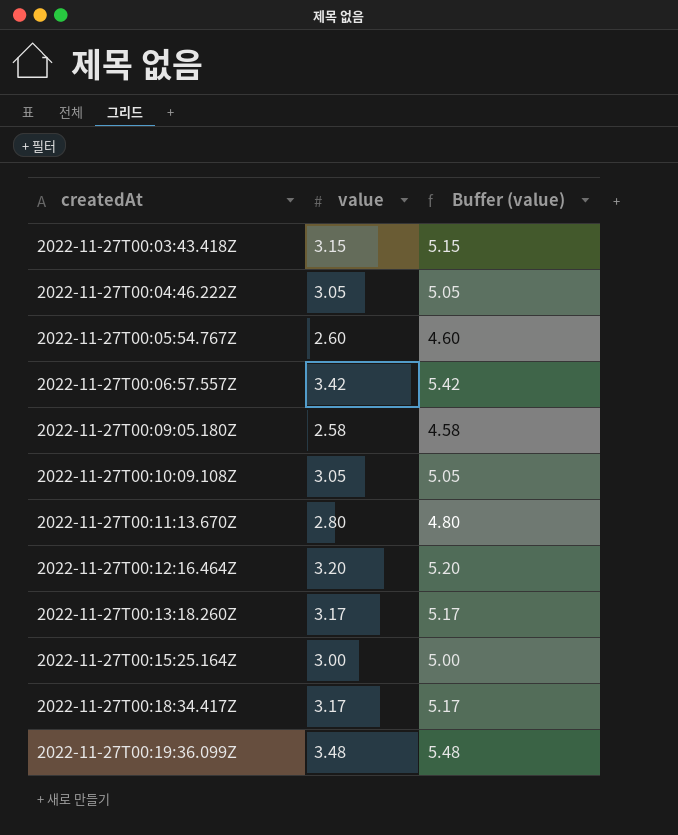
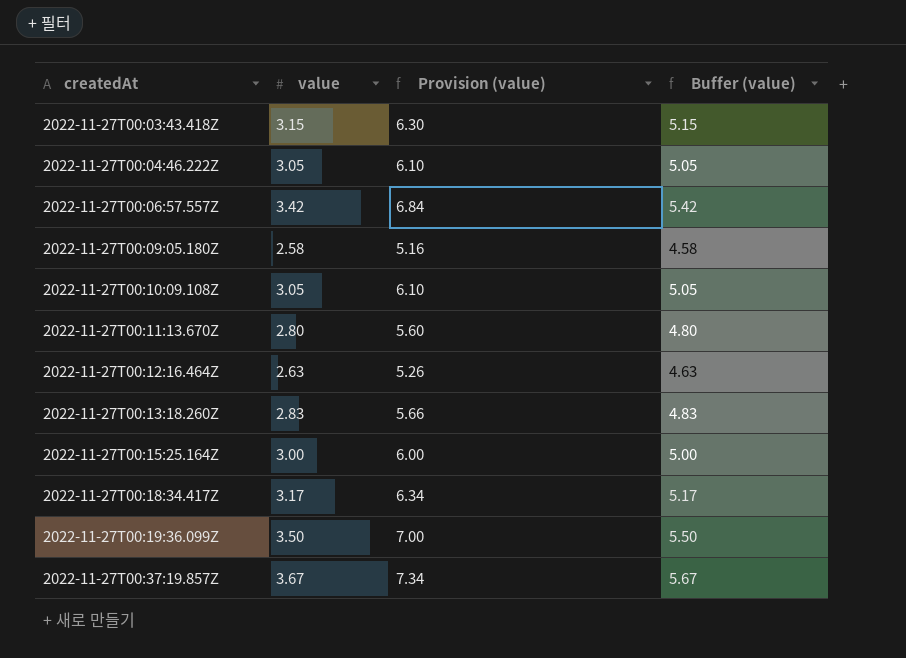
column Provision (value) | formula: none -> [value] * 2
row 2022-11-27T00:05:54.767Z: 2.60 | 4.60 -> none
2022-11-27T00:12:16.464Z | value: 3.20 -> 2.63
2022-11-27T00:12:16.464Z | Buffer (value): 5.20 -> 4.63
2022-11-27T00:13:18.260Z | value: 3.17 -> 2.83
2022-11-27T00:13:18.260Z | Buffer (value): 5.17 -> 4.83
2022-11-27T00:19:36.099Z | value: 3.48 -> 3.50
2022-11-27T00:19:36.099Z | Buffer (value): 5.48 -> 5.50
row 2022-11-27T00:37:19.857Z: none -> 3.67 | 7.34 | 5.67

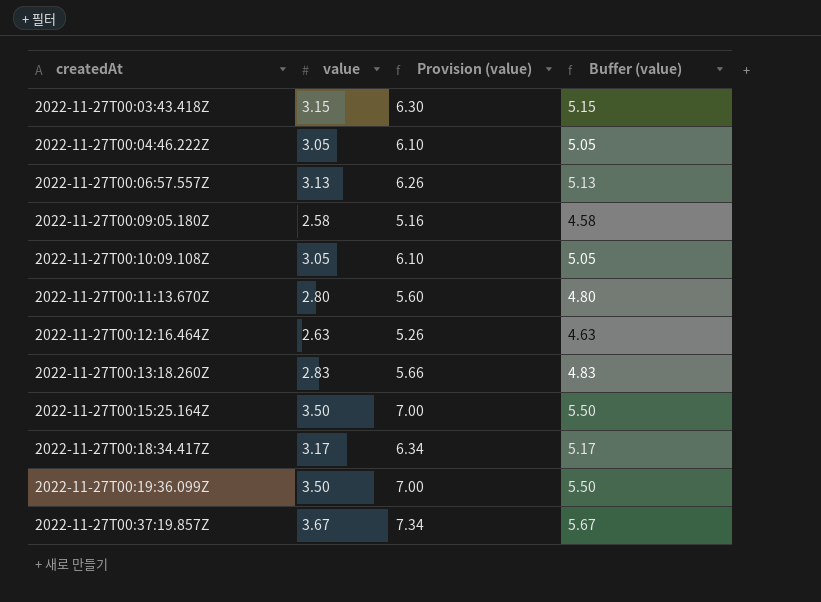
2022-11-27T00:06:57.557Z | value: 3.42 -> 3.13
2022-11-27T00:06:57.557Z | Provision (value): 6.84 -> 6.26
2022-11-27T00:06:57.557Z | Buffer (value): 5.42 -> 5.13
2022-11-27T00:15:25.164Z | value: 3.00 -> 3.50
2022-11-27T00:15:25.164Z | Provision (value): 6.00 -> 7.00
2022-11-27T00:15:25.164Z | Buffer (value): 5.00 -> 5.50

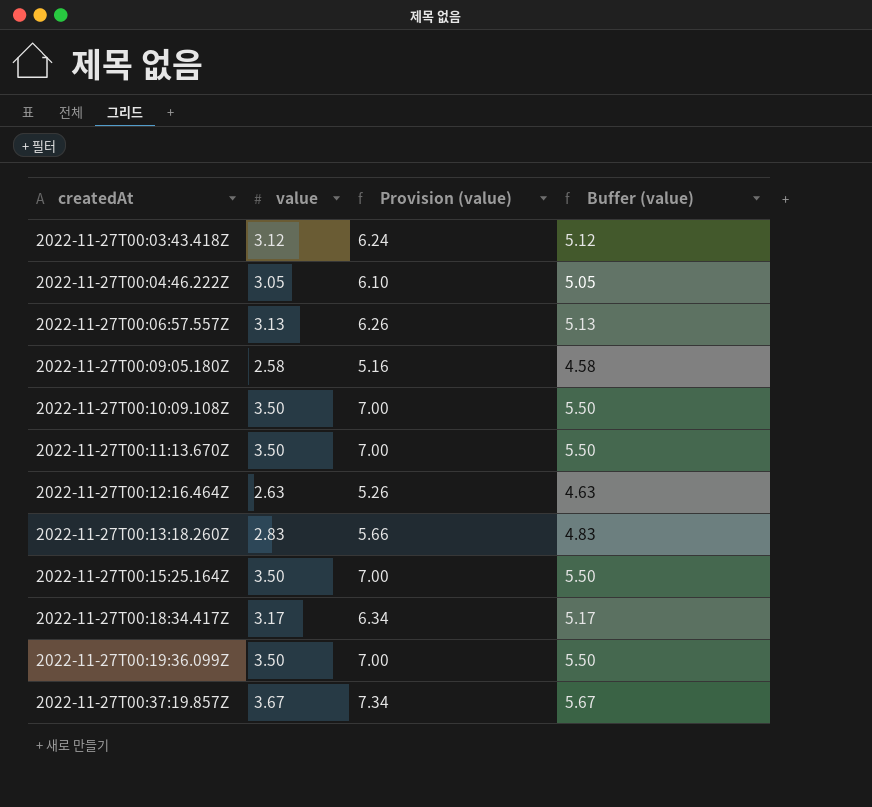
2022-11-27T00:03:43.418Z | value: 3.15 -> 3.12
2022-11-27T00:03:43.418Z | Provision (value): 6.30 -> 6.24
2022-11-27T00:03:43.418Z | Buffer (value): 5.15 -> 5.12
2022-11-27T00:10:09.108Z | value: 3.05 -> 3.50
2022-11-27T00:10:09.108Z | Provision (value): 6.10 -> 7.00
2022-11-27T00:10:09.108Z | Buffer (value): 5.05 -> 5.50
2022-11-27T00:11:13.670Z | value: 2.80 -> 3.50
2022-11-27T00:11:13.670Z | Provision (value): 5.60 -> 7.00
2022-11-27T00:11:13.670Z | Buffer (value): 4.80 -> 5.50

